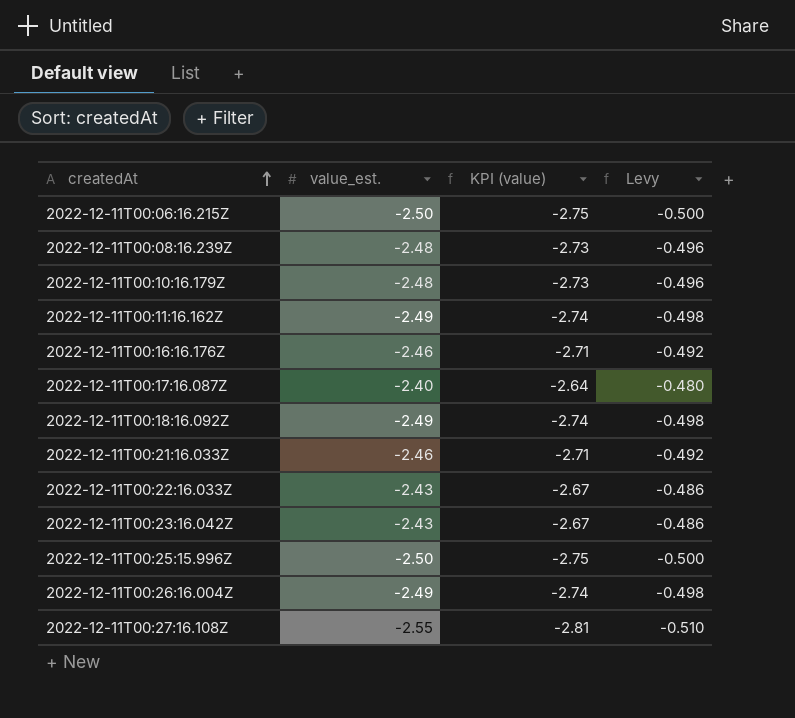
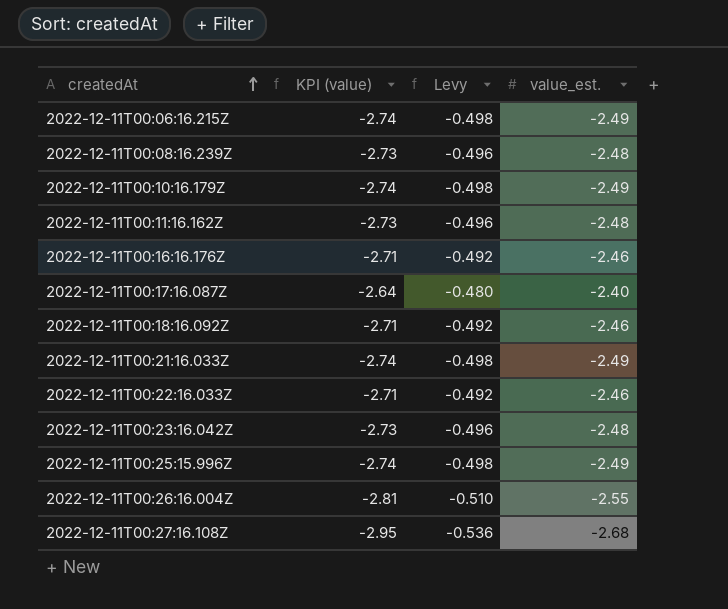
column value_est. | position: 2 -> 4
2022-12-11T00:06:16.215Z | KPI (value): -2.75 -> -2.74
2022-12-11T00:06:16.215Z | Levy: -0.500 -> -0.498
2022-12-11T00:06:16.215Z | value_est.: -2.50 -> -2.49
2022-12-11T00:10:16.179Z | KPI (value): -2.73 -> -2.74
2022-12-11T00:10:16.179Z | Levy: -0.496 -> -0.498
2022-12-11T00:10:16.179Z | value_est.: -2.48 -> -2.49
2022-12-11T00:11:16.162Z | KPI (value): -2.74 -> -2.73
2022-12-11T00:11:16.162Z | Levy: -0.498 -> -0.496
2022-12-11T00:11:16.162Z | value_est.: -2.49 -> -2.48
2022-12-11T00:18:16.092Z | KPI (value): -2.74 -> -2.71
2022-12-11T00:18:16.092Z | Levy: -0.498 -> -0.492
2022-12-11T00:18:16.092Z | value_est.: -2.49 -> -2.46
2022-12-11T00:21:16.033Z | KPI (value): -2.71 -> -2.74
2022-12-11T00:21:16.033Z | Levy: -0.492 -> -0.498
2022-12-11T00:21:16.033Z | value_est.: -2.46 -> -2.49
2022-12-11T00:22:16.033Z | KPI (value): -2.67 -> -2.71
2022-12-11T00:22:16.033Z | Levy: -0.486 -> -0.492
2022-12-11T00:22:16.033Z | value_est.: -2.43 -> -2.46
2022-12-11T00:23:16.042Z | KPI (value): -2.67 -> -2.73
2022-12-11T00:23:16.042Z | Levy: -0.486 -> -0.496
2022-12-11T00:23:16.042Z | value_est.: -2.43 -> -2.48
2022-12-11T00:25:15.996Z | KPI (value): -2.75 -> -2.74
2022-12-11T00:25:15.996Z | Levy: -0.500 -> -0.498
2022-12-11T00:25:15.996Z | value_est.: -2.50 -> -2.49
2022-12-11T00:26:16.004Z | KPI (value): -2.74 -> -2.81
2022-12-11T00:26:16.004Z | Levy: -0.498 -> -0.510
2022-12-11T00:26:16.004Z | value_est.: -2.49 -> -2.55
2022-12-11T00:27:16.108Z | KPI (value): -2.81 -> -2.95
2022-12-11T00:27:16.108Z | Levy: -0.510 -> -0.536
2022-12-11T00:27:16.108Z | value_est.: -2.55 -> -2.68

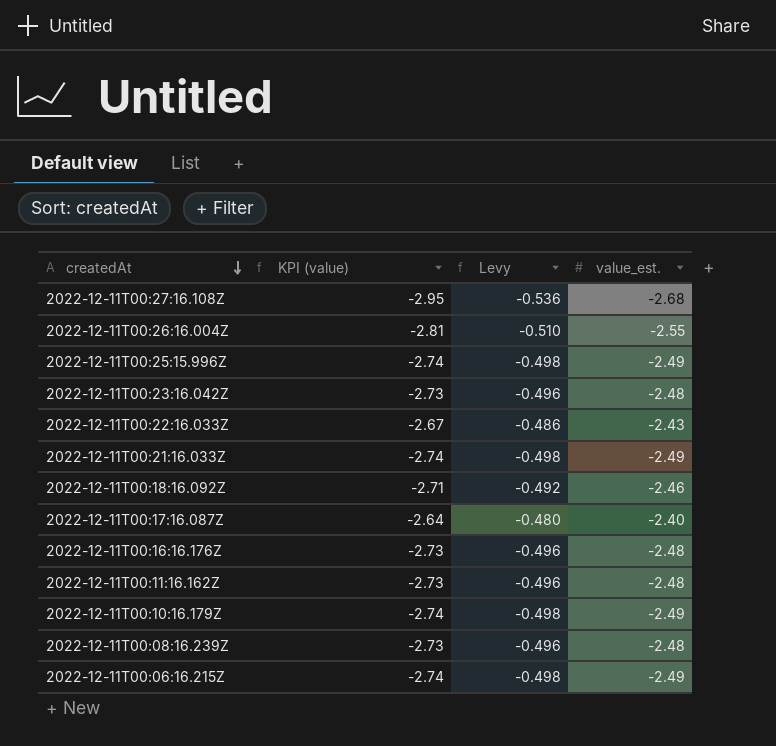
row order: createdAt ascending -> createdAt descending
2022-12-11T00:22:16.033Z | KPI (value): -2.71 -> -2.67
2022-12-11T00:22:16.033Z | Levy: -0.492 -> -0.486
2022-12-11T00:22:16.033Z | value_est.: -2.46 -> -2.43
2022-12-11T00:16:16.176Z | KPI (value): -2.71 -> -2.73
2022-12-11T00:16:16.176Z | Levy: -0.492 -> -0.496
2022-12-11T00:16:16.176Z | value_est.: -2.46 -> -2.48

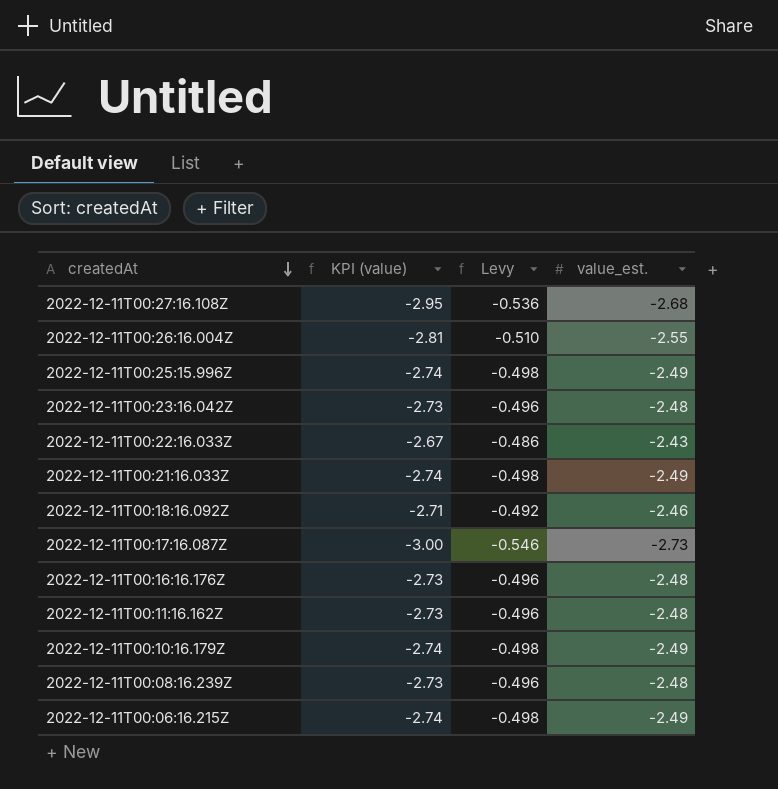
2022-12-11T00:17:16.087Z | KPI (value): -2.64 -> -3.00
2022-12-11T00:17:16.087Z | Levy: -0.480 -> -0.546
2022-12-11T00:17:16.087Z | value_est.: -2.40 -> -2.73

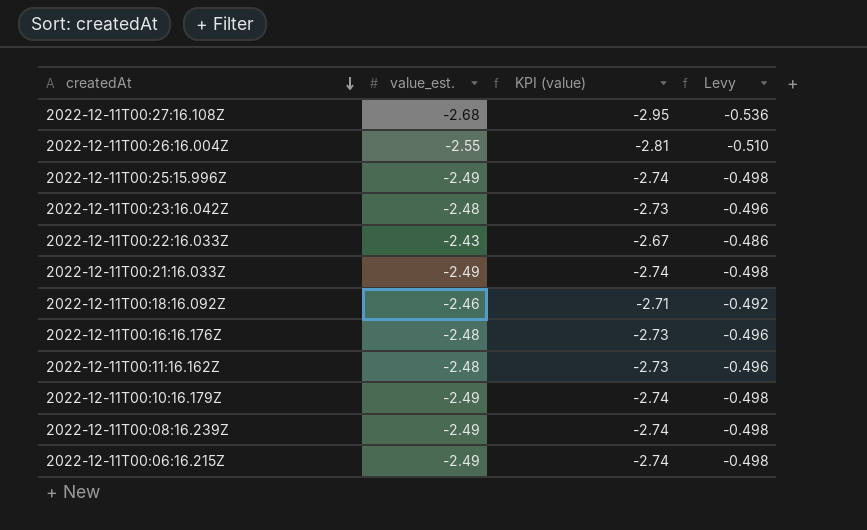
column value_est. | position: 4 -> 2
row 2022-12-11T00:17:16.087Z: -3.00 | -0.546 | -2.73 -> none
2022-12-11T00:08:16.239Z | value_est.: -2.48 -> -2.49
2022-12-11T00:08:16.239Z | KPI (value): -2.73 -> -2.74
2022-12-11T00:08:16.239Z | Levy: -0.496 -> -0.498

